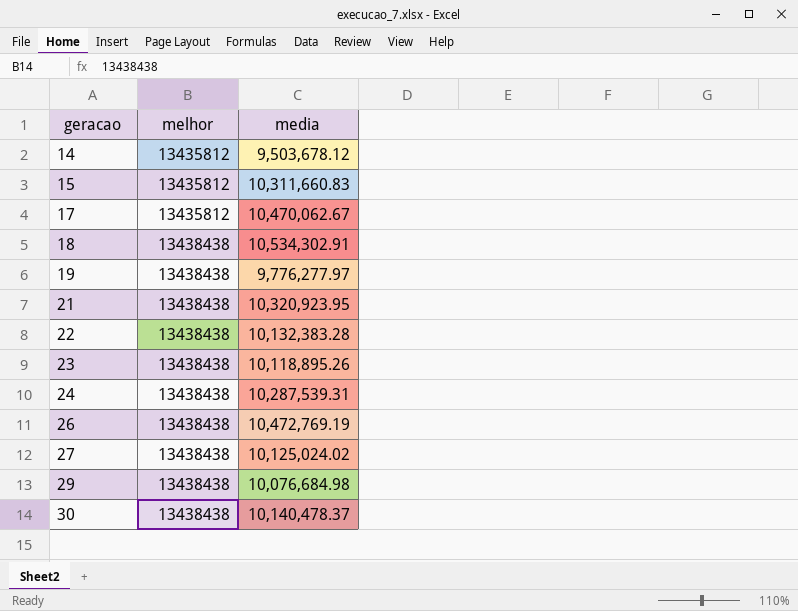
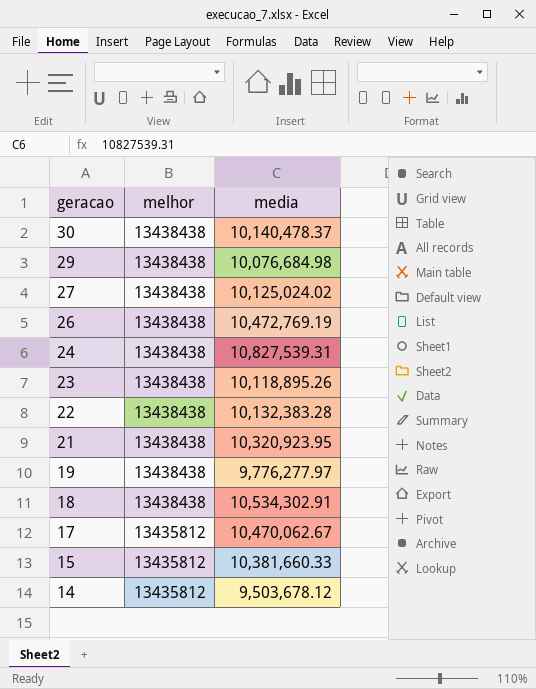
row order: geracao ascending -> geracao descending
24 | media: 10,287,539.31 -> 10,827,539.31
15 | media: 10,311,660.83 -> 10,381,660.33

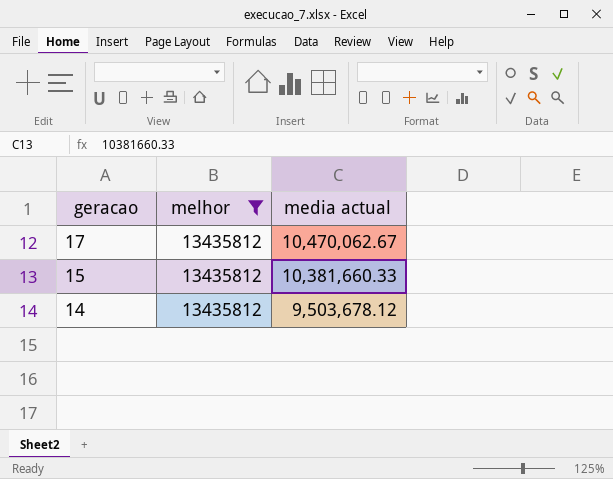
filter: none -> melhor = 13435812
column name: media -> media actual

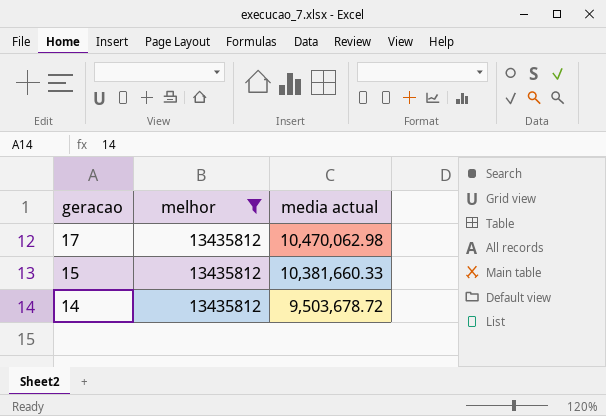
17 | media actual: 10,470,062.67 -> 10,470,062.98
14 | media actual: 9,503,678.12 -> 9,503,678.72

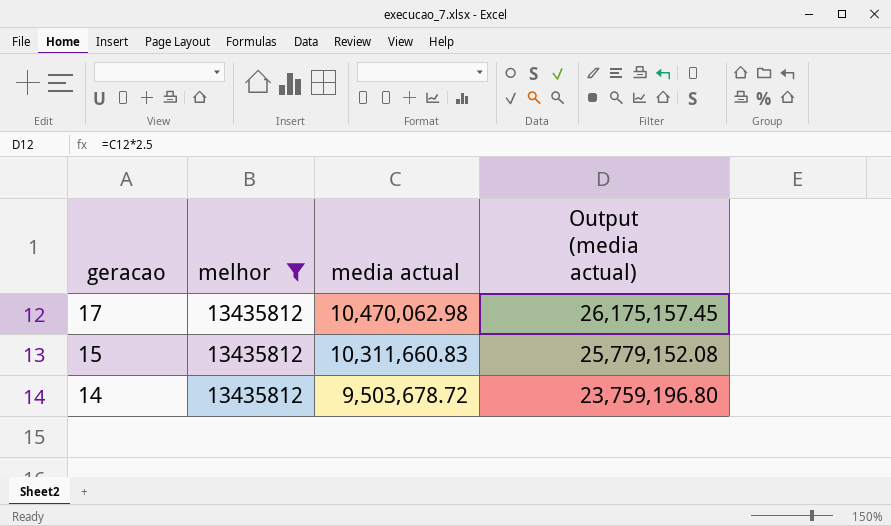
column Output (media actual) | formula: none -> [media actual] * 2.5
15 | media actual: 10,381,660.33 -> 10,311,660.83

